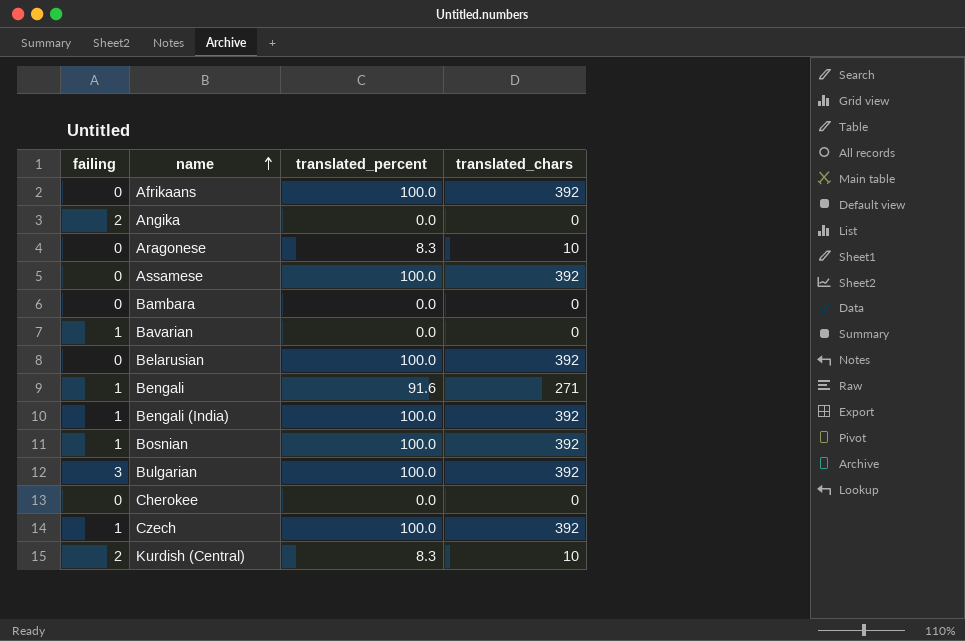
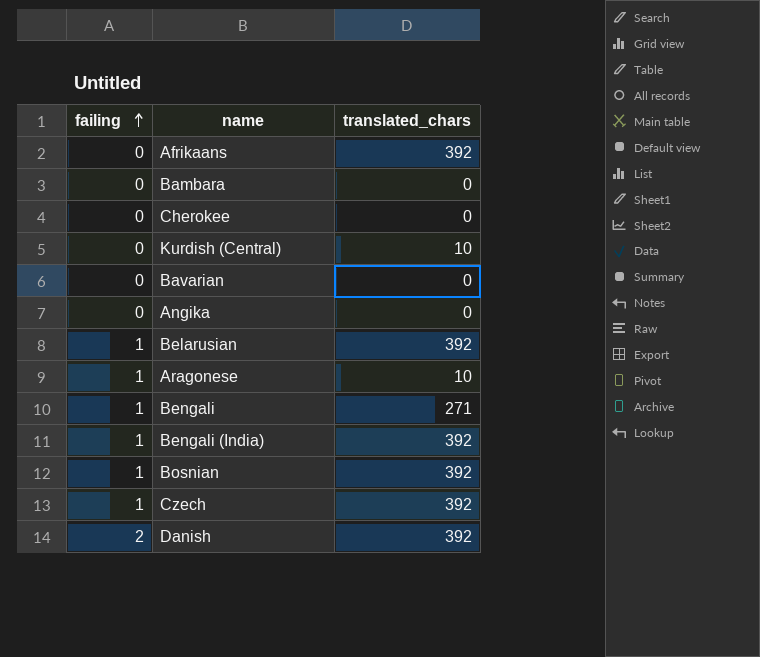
row order: name ascending -> failing ascending
column translated_percent | position: 3 -> none
row Assamese: 0 | 100.0 | 392 -> none
row Bulgarian: 3 | 100.0 | 392 -> none
Kurdish (Central) | failing: 2 -> 0
Bavarian | failing: 1 -> 0
Angika | failing: 2 -> 0
Belarusian | failing: 0 -> 1
Aragonese | failing: 0 -> 1
row Danish: none -> 2 | 392

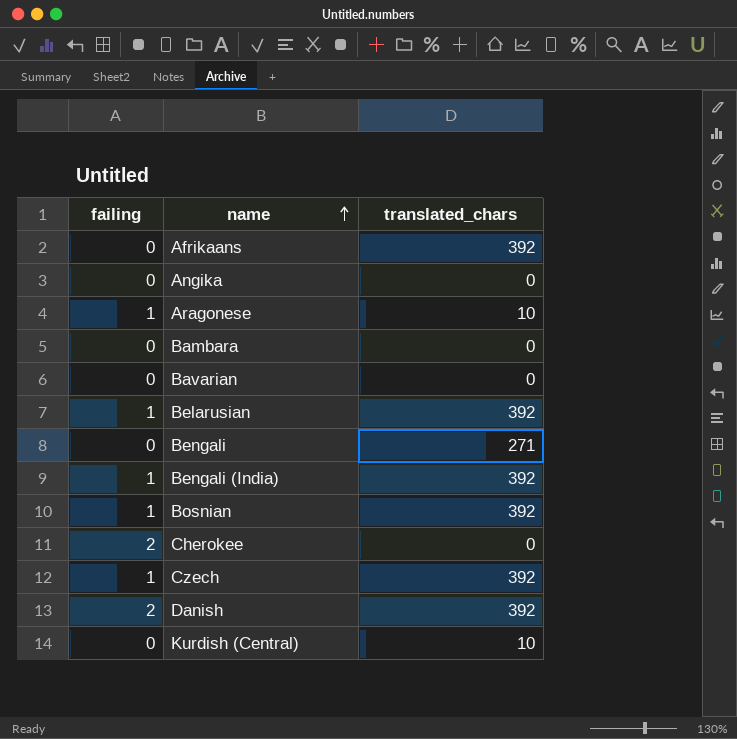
row order: failing ascending -> name ascending
Bengali | failing: 1 -> 0
Cherokee | failing: 0 -> 2

